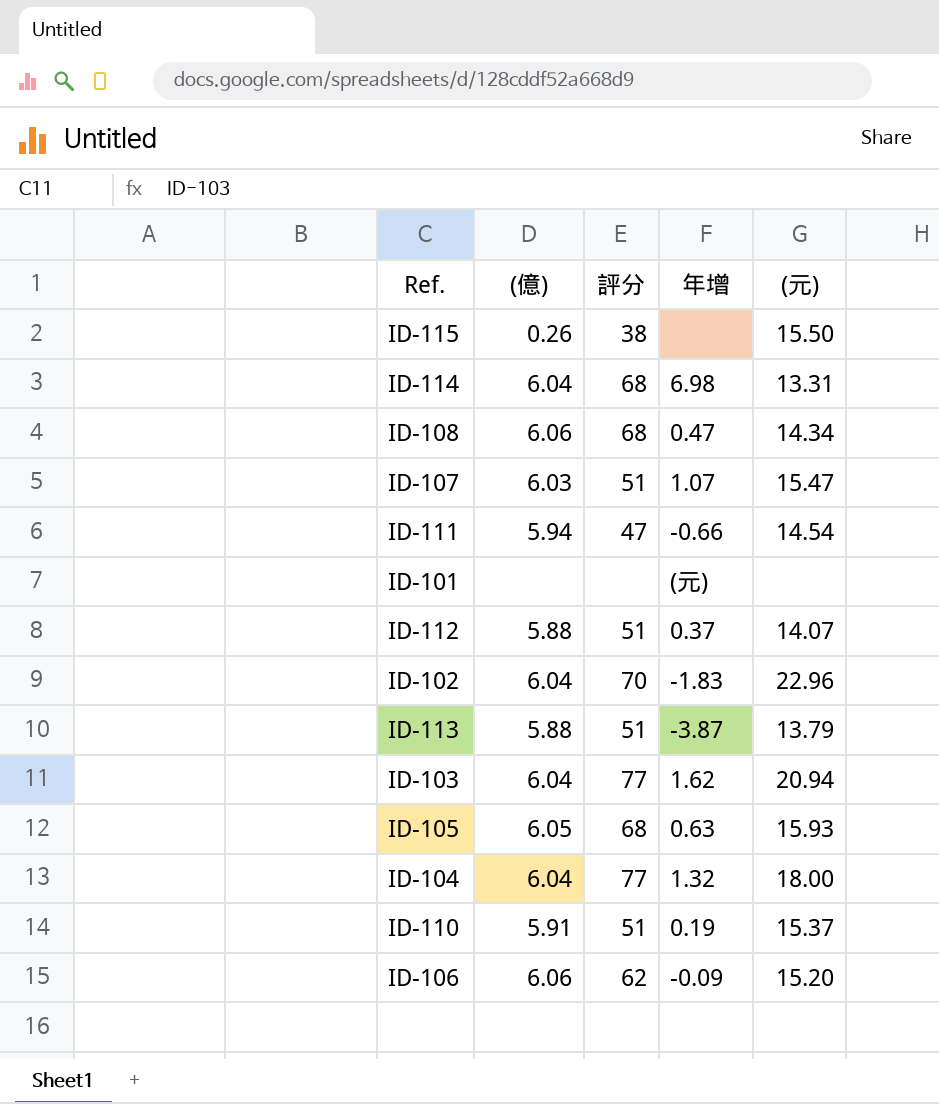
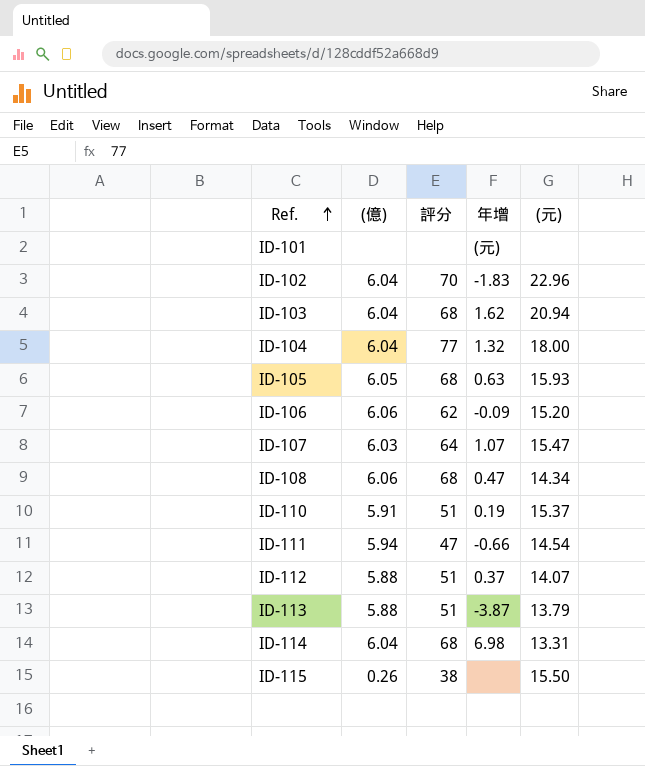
row order: none -> Ref. ascending
ID-103 | 評分: 77 -> 68
ID-107 | 評分: 51 -> 64

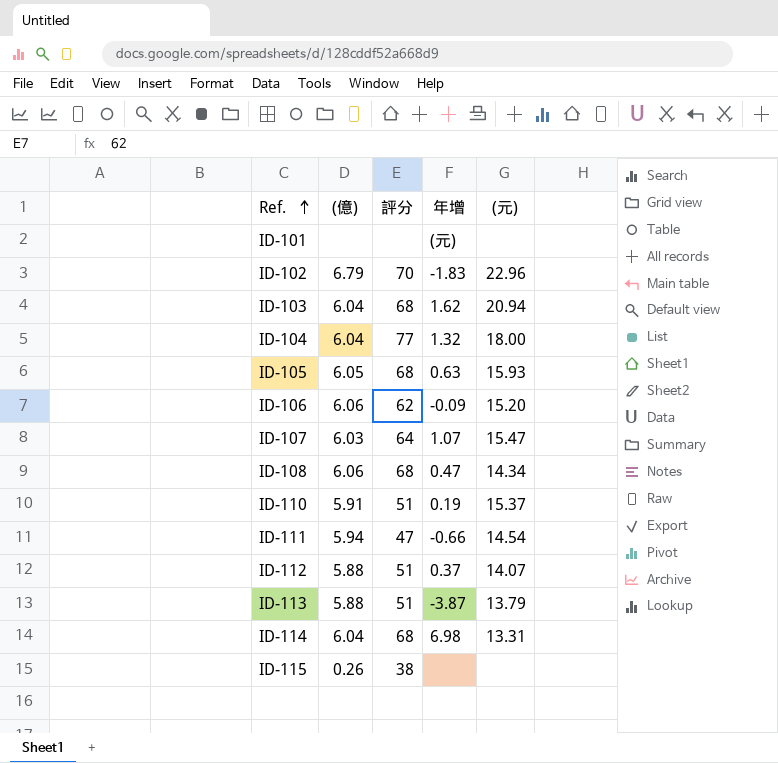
ID-102 | (億): 6.04 -> 6.79
ID-115 | (元): 15.50 -> none

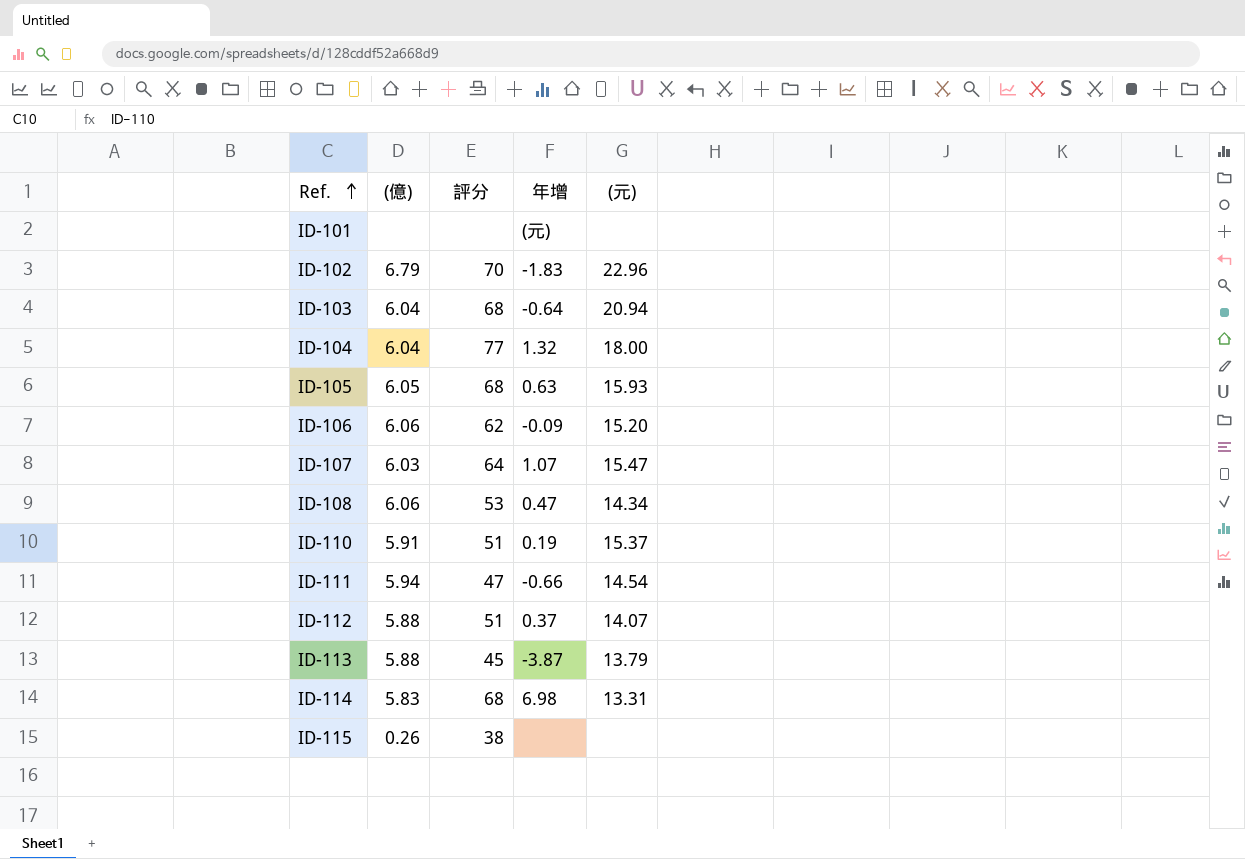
ID-103 | 年增: 1.62 -> -0.64
ID-108 | 評分: 68 -> 53
ID-113 | 評分: 51 -> 45
ID-114 | (億): 6.04 -> 5.83

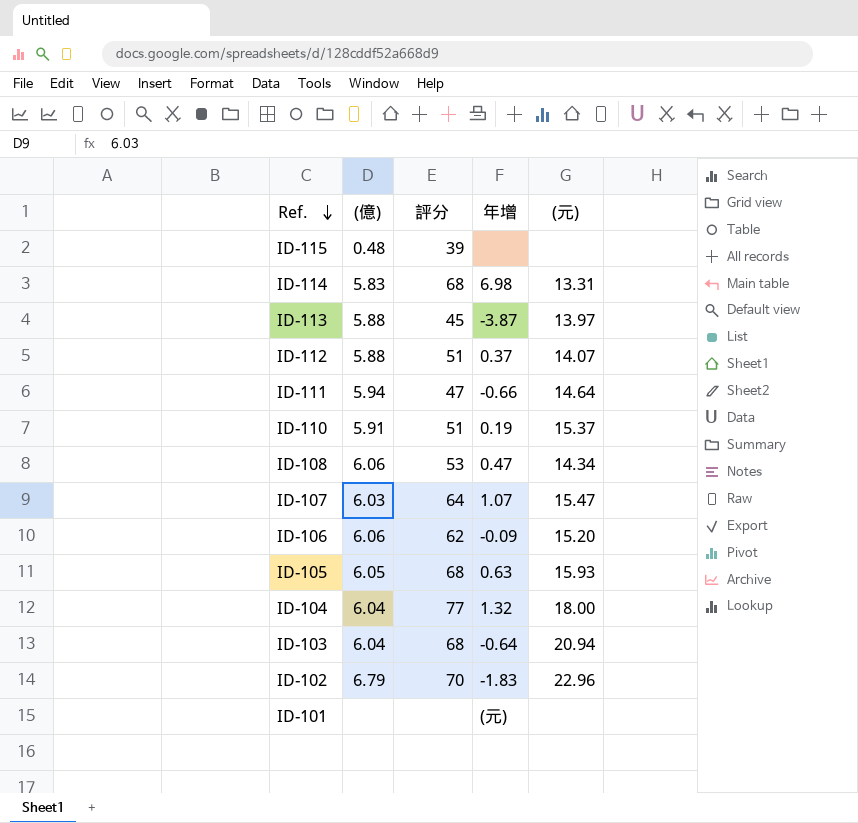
row order: Ref. ascending -> Ref. descending
ID-115 | (億): 0.26 -> 0.48
ID-115 | 評分: 38 -> 39
ID-113 | (元): 13.79 -> 13.97
ID-111 | (元): 14.54 -> 14.64

